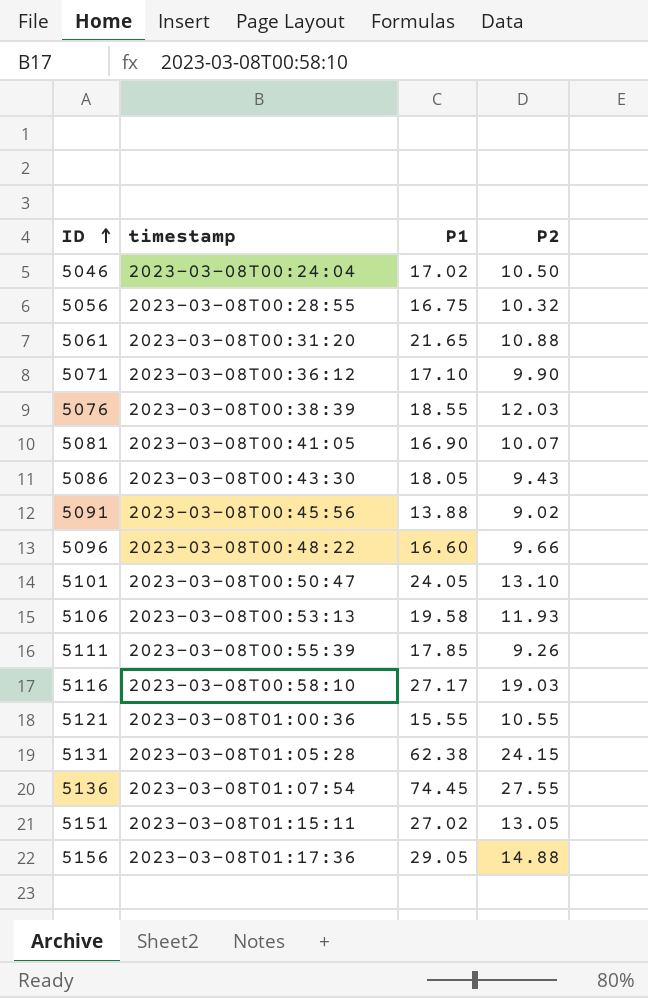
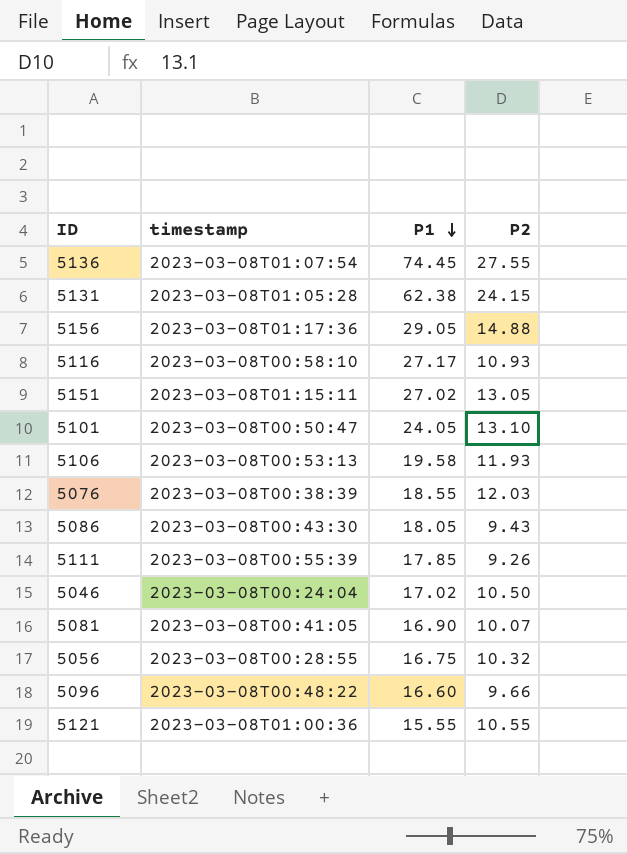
row order: ID ascending -> P1 descending
row 5061: 2023-03-08T00:31:20 | 21.65 | 10.88 -> none
row 5071: 2023-03-08T00:36:12 | 17.10 | 9.90 -> none
row 5091: 2023-03-08T00:45:56 | 13.88 | 9.02 -> none
5116 | P2: 19.03 -> 10.93

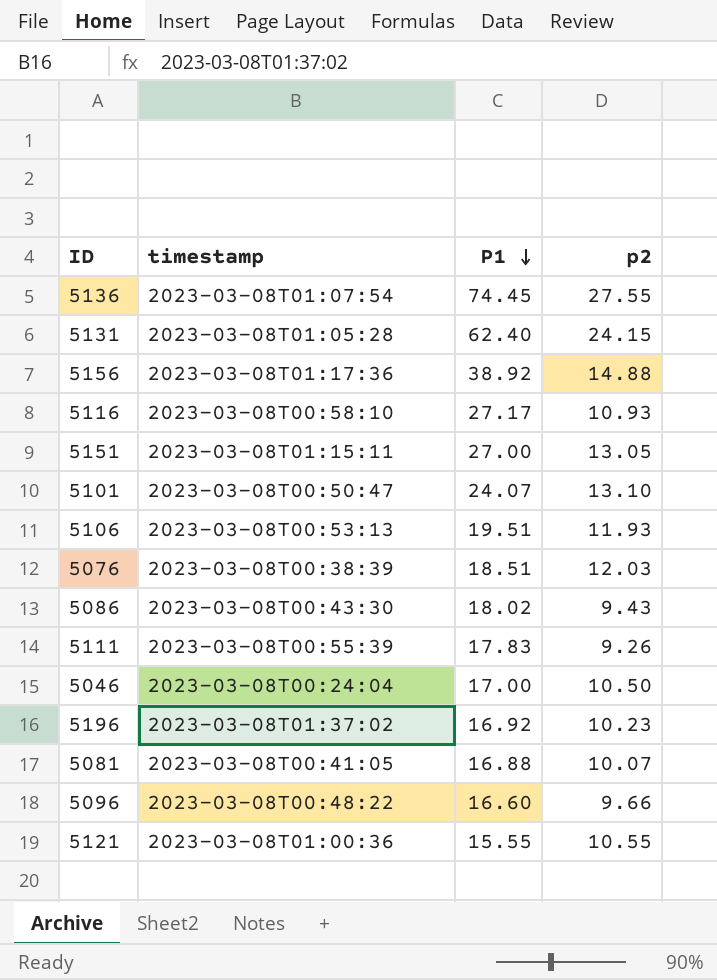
column name: P2 -> p2
row 5056: 2023-03-08T00:28:55 | 16.75 | 10.32 -> none
5131 | P1: 62.38 -> 62.40
5156 | P1: 29.05 -> 38.92
5151 | P1: 27.02 -> 27.00
5101 | P1: 24.05 -> 24.07
5106 | P1: 19.58 -> 19.51
5076 | P1: 18.55 -> 18.51
5086 | P1: 18.05 -> 18.02
5111 | P1: 17.85 -> 17.83
5046 | P1: 17.02 -> 17.00
row 5196: none -> 2023-03-08T01:37:02 | 16.92 | 10.23
5081 | P1: 16.90 -> 16.88

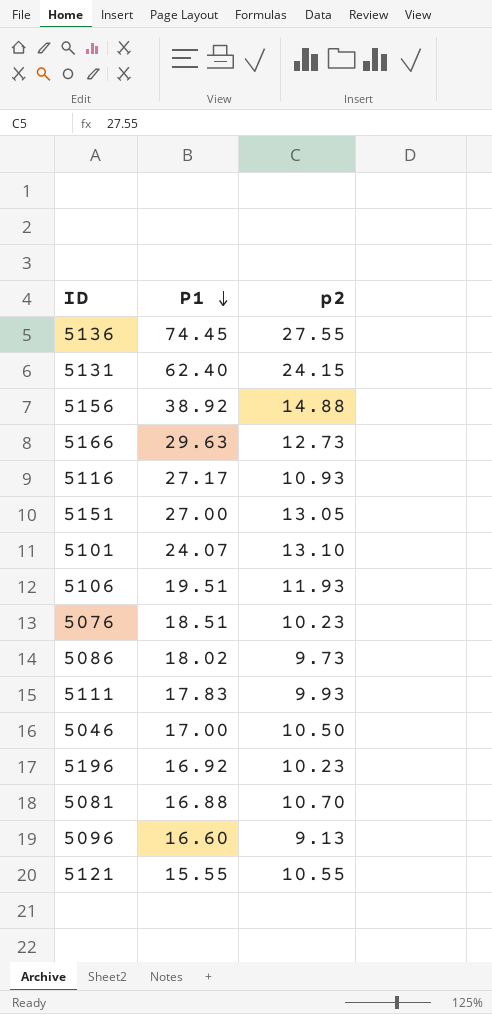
column timestamp | position: 2 -> none
row 5166: none -> 29.63 | 12.73
5076 | p2: 12.03 -> 10.23
5086 | p2: 9.43 -> 9.73
5111 | p2: 9.26 -> 9.93
5081 | p2: 10.07 -> 10.70
5096 | p2: 9.66 -> 9.13

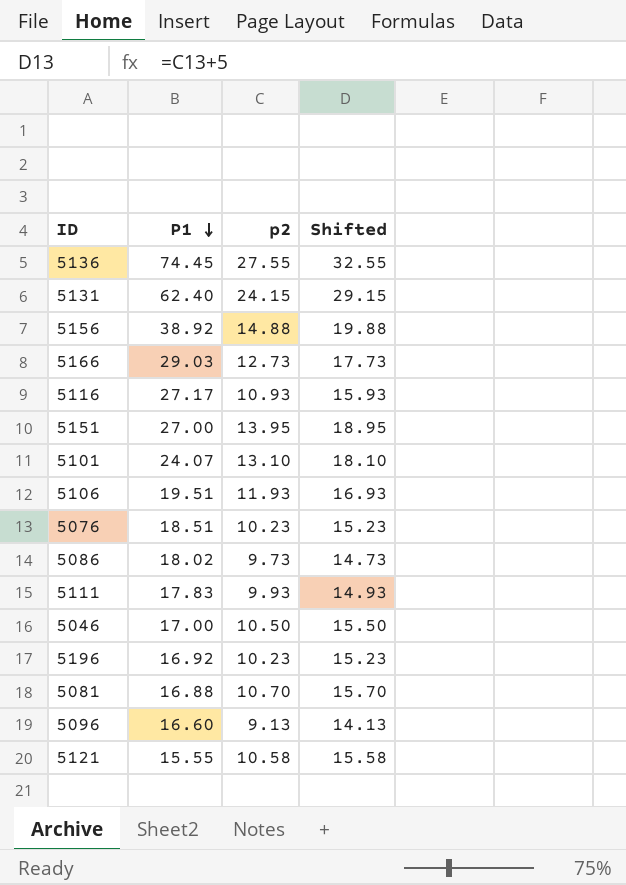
column Shifted | formula: none -> [p2] + 5
5166 | P1: 29.63 -> 29.03
5151 | p2: 13.05 -> 13.95
5121 | p2: 10.55 -> 10.58

